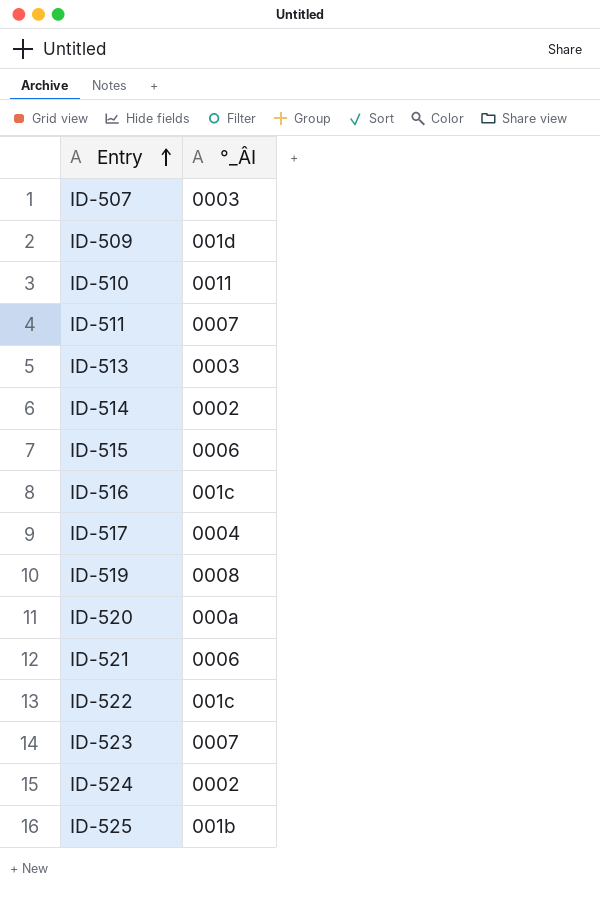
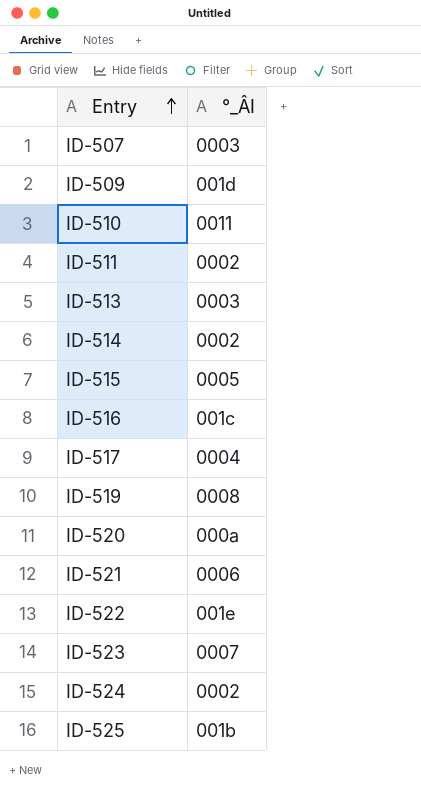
ID-511 | °_ÂI: 0007 -> 0002
ID-515 | °_ÂI: 0006 -> 0005
ID-522 | °_ÂI: 001c -> 001e

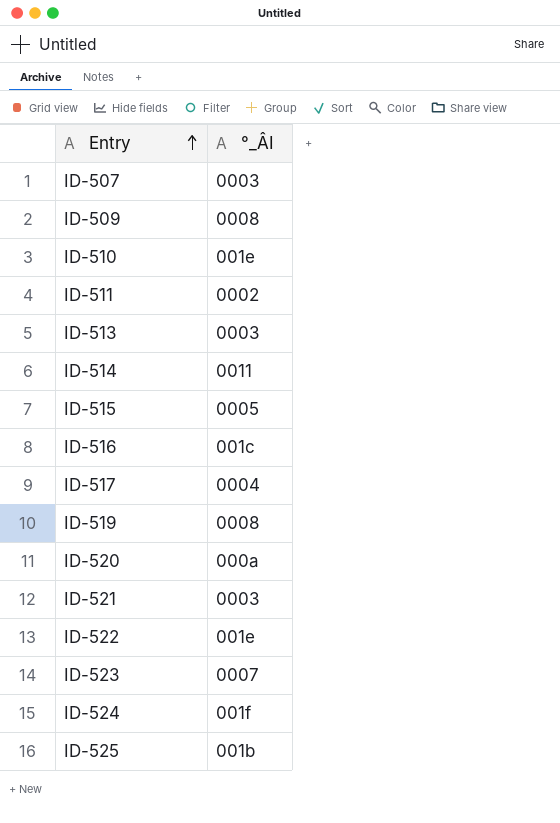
ID-509 | °_ÂI: 001d -> 0008
ID-510 | °_ÂI: 0011 -> 001e
ID-514 | °_ÂI: 0002 -> 0011
ID-521 | °_ÂI: 0006 -> 0003
ID-524 | °_ÂI: 0002 -> 001f

